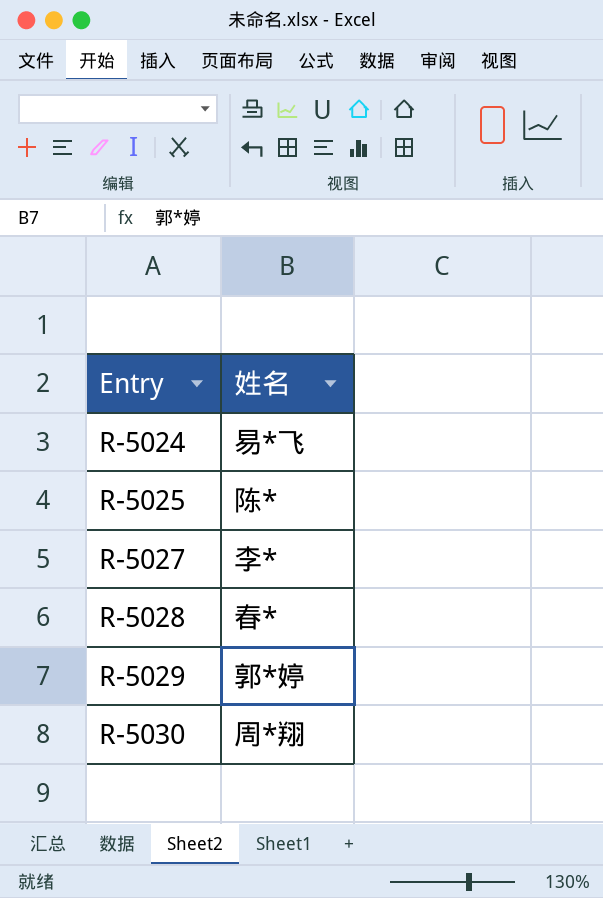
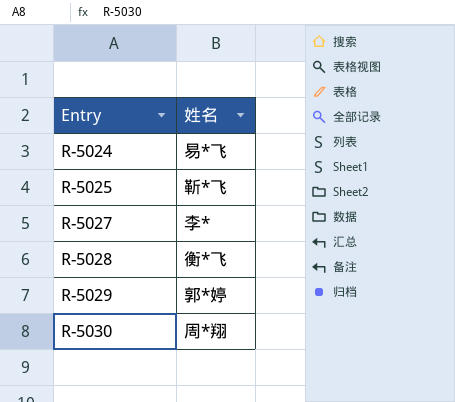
R-5025 | 姓名: 陈* -> 靳*飞
R-5028 | 姓名: 春* -> 衡*飞

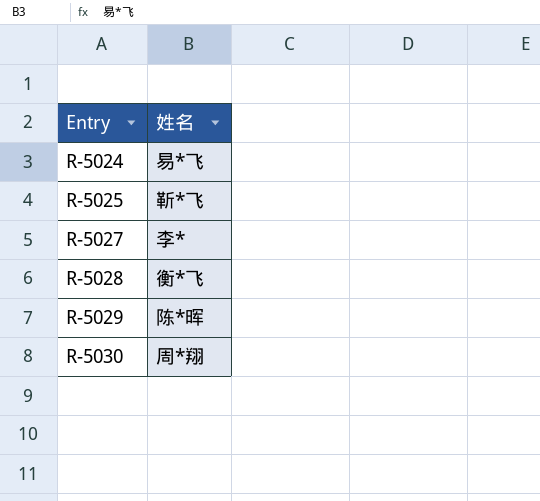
R-5029 | 姓名: 郭*婷 -> 陈*晖

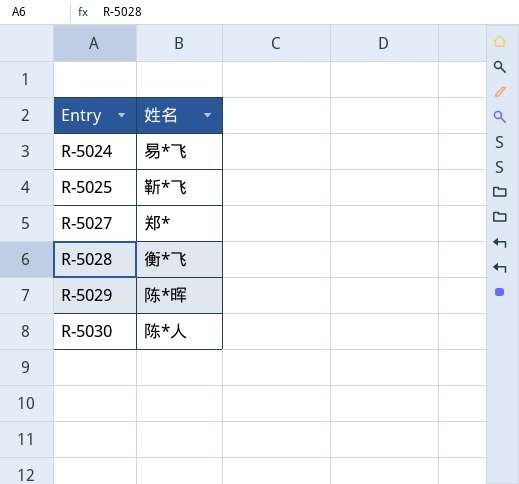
R-5027 | 姓名: 李* -> 郑*
R-5030 | 姓名: 周*翔 -> 陈*人

